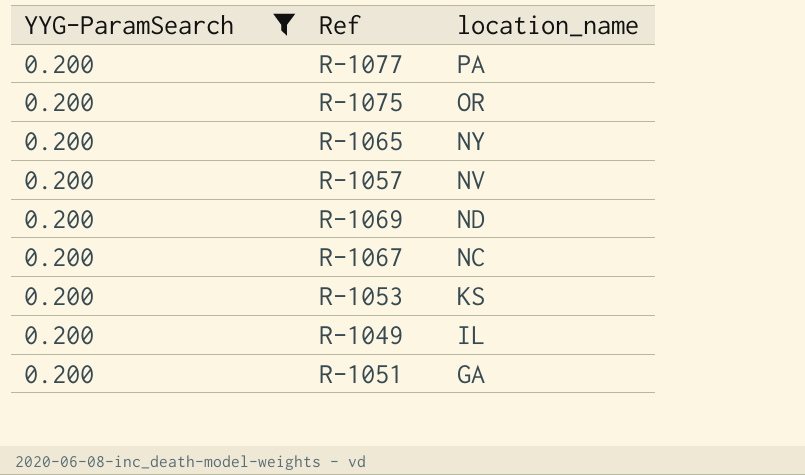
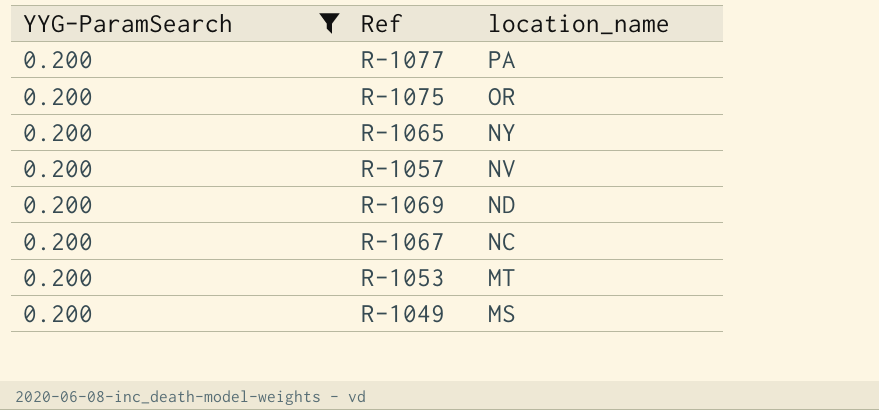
row R-1051: 0.200 | GA -> none
R-1053 | location_name: KS -> MT
R-1049 | location_name: IL -> MS

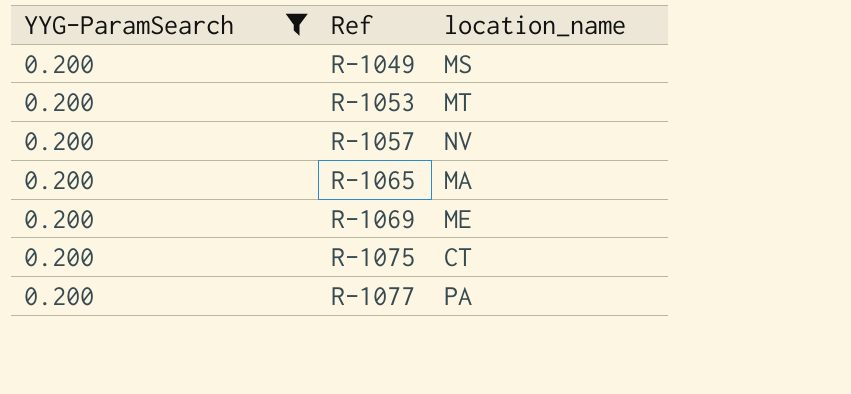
row order: location_name descending -> Ref ascending
row R-1067: 0.200 | NC -> none
R-1065 | location_name: NY -> MA
R-1069 | location_name: ND -> ME
R-1075 | location_name: OR -> CT

